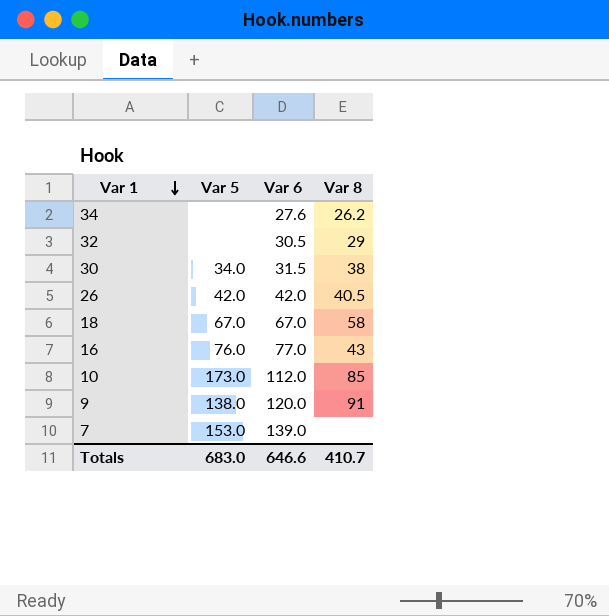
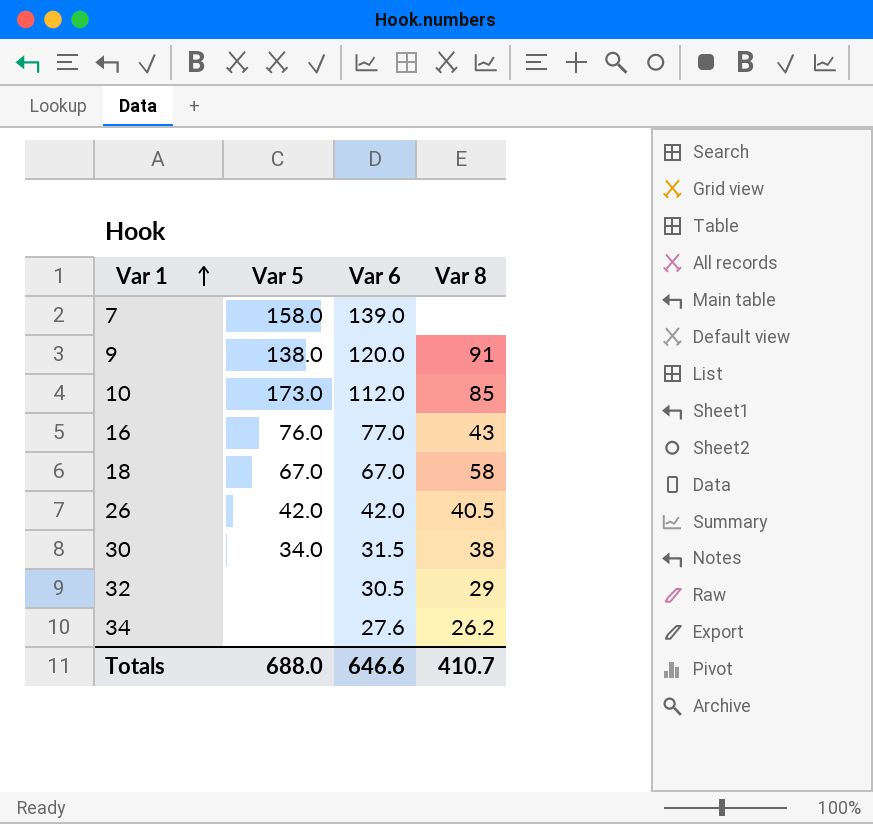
row order: Var 1 descending -> Var 1 ascending
7 | Var 5: 153.0 -> 158.0
Totals | Var 5: 683.0 -> 688.0

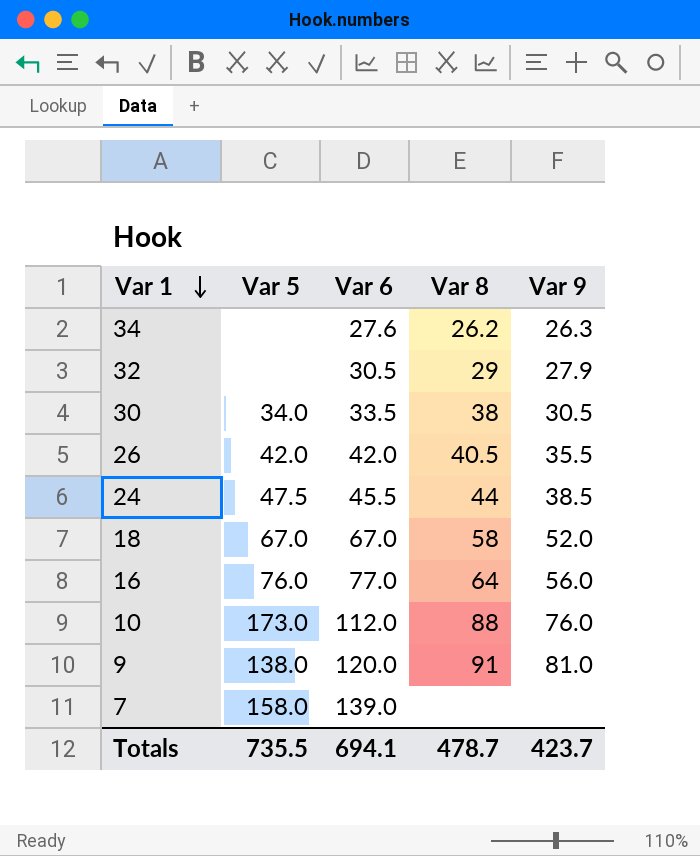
row order: Var 1 ascending -> Var 1 descending
column Var 9 | position: none -> 5
30 | Var 6: 31.5 -> 33.5
row 24: none -> 47.5 | 45.5 | 44 | 38.5
16 | Var 8: 43 -> 64
10 | Var 8: 85 -> 88
Totals | Var 5: 688.0 -> 735.5
Totals | Var 6: 646.6 -> 694.1
Totals | Var 8: 410.7 -> 478.7

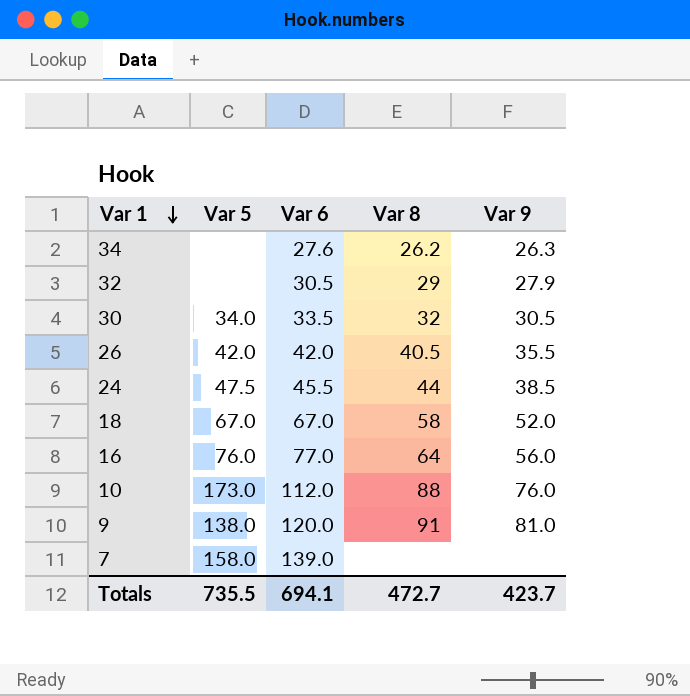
30 | Var 8: 38 -> 32
Totals | Var 8: 478.7 -> 472.7

